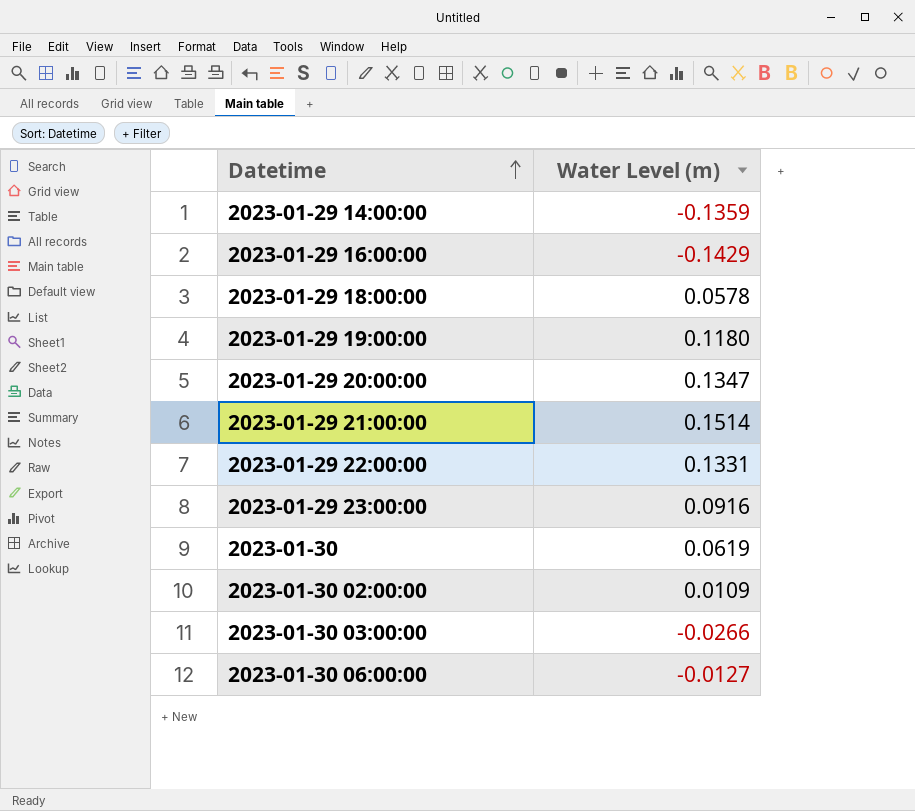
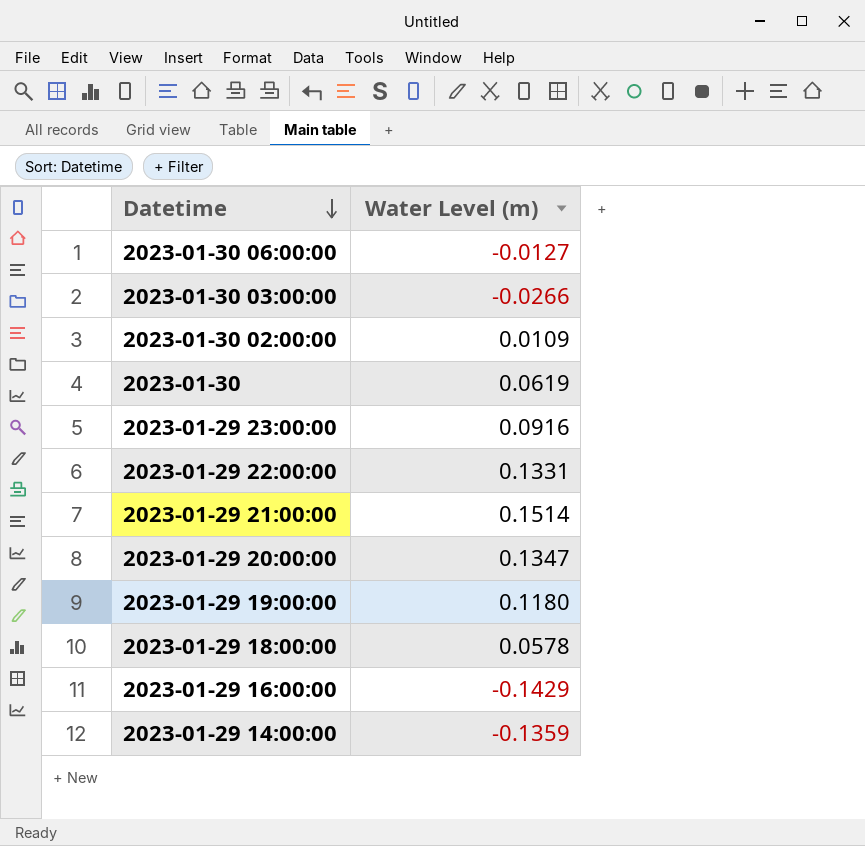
row order: Datetime ascending -> Datetime descending

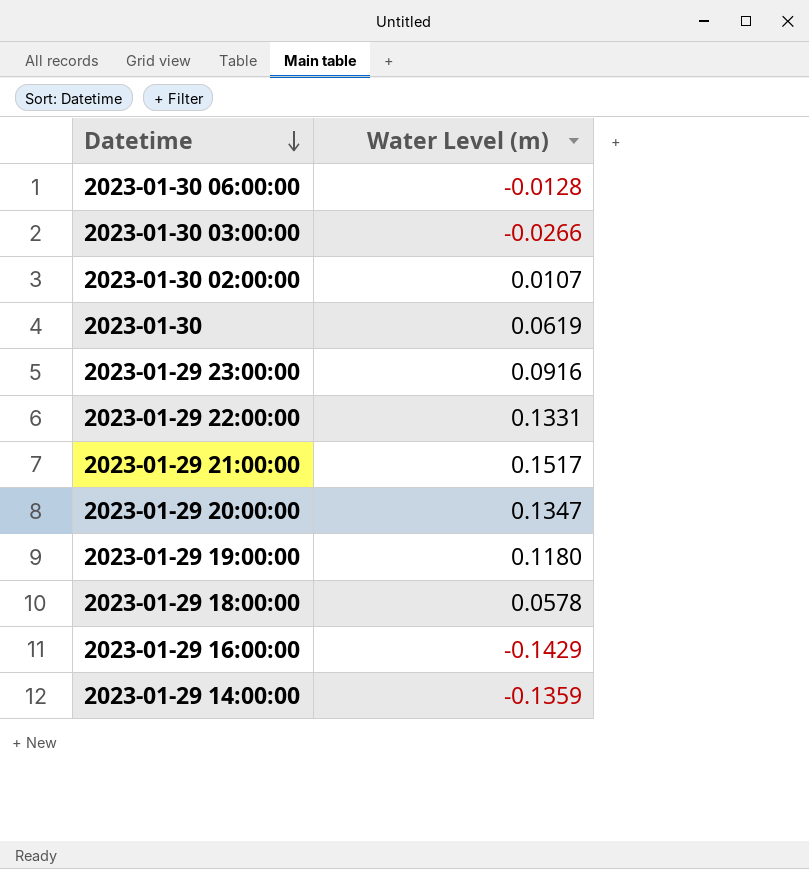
2023-01-30 06:00:00 | Water Level (m): -0.0127 -> -0.0128
2023-01-30 02:00:00 | Water Level (m): 0.0109 -> 0.0107
2023-01-29 21:00:00 | Water Level (m): 0.1514 -> 0.1517

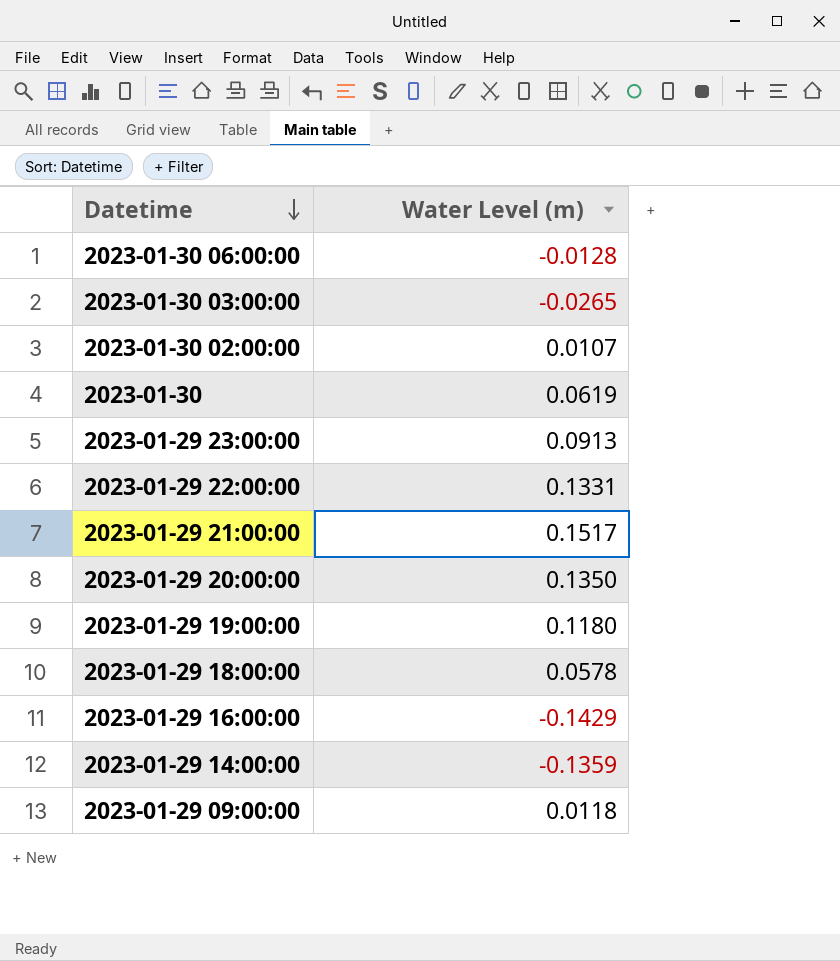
2023-01-30 03:00:00 | Water Level (m): -0.0266 -> -0.0265
2023-01-29 23:00:00 | Water Level (m): 0.0916 -> 0.0913
2023-01-29 20:00:00 | Water Level (m): 0.1347 -> 0.1350
row 2023-01-29 09:00:00: none -> 0.0118

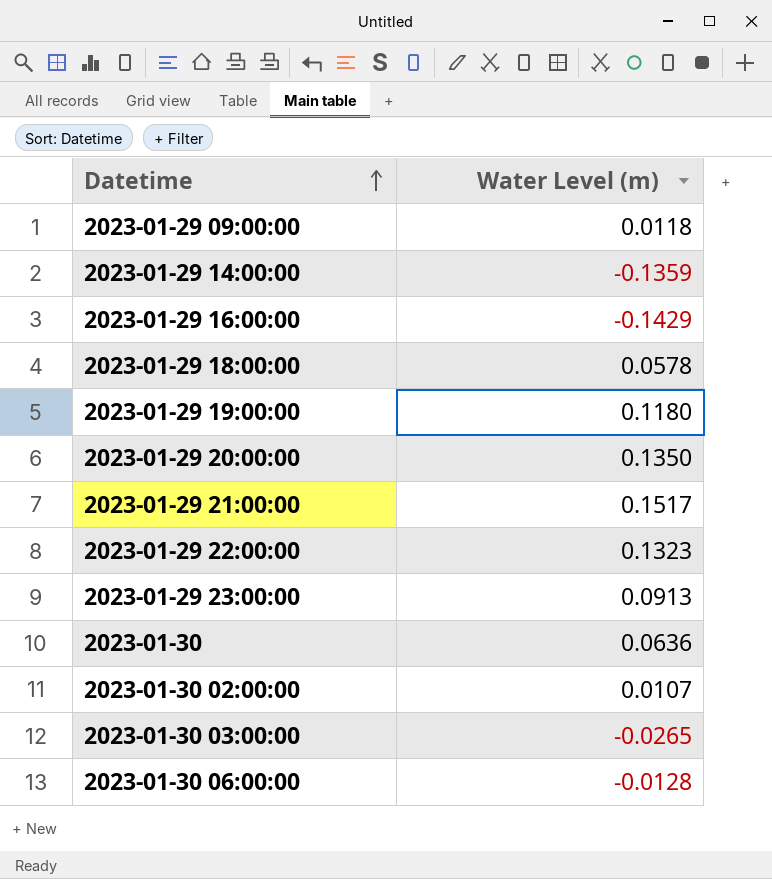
row order: Datetime descending -> Datetime ascending
2023-01-29 22:00:00 | Water Level (m): 0.1331 -> 0.1323
2023-01-30 | Water Level (m): 0.0619 -> 0.0636

